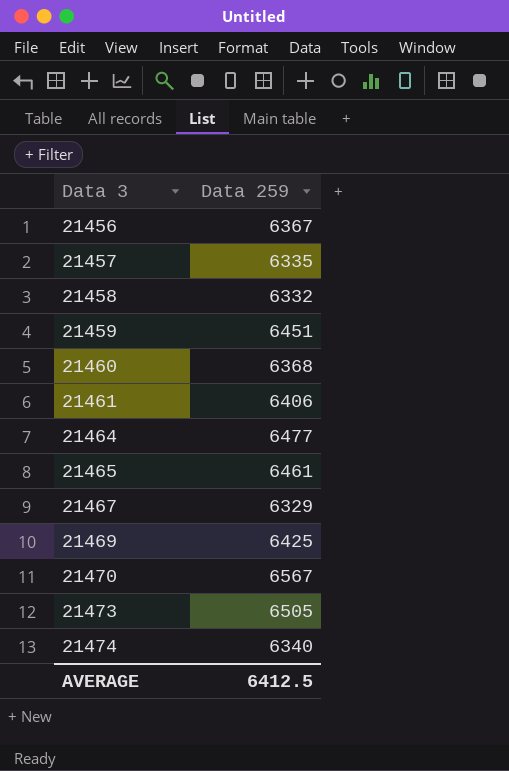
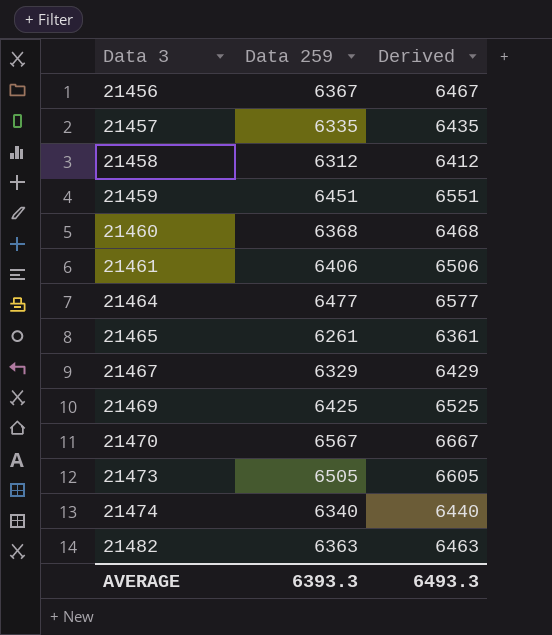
column Derived | formula: none -> [Data 259] + 100
21458 | Data 259: 6332 -> 6312
21465 | Data 259: 6461 -> 6261
row 21482: none -> 6363 | 6463
AVERAGE | Data 259: 6412.5 -> 6393.3

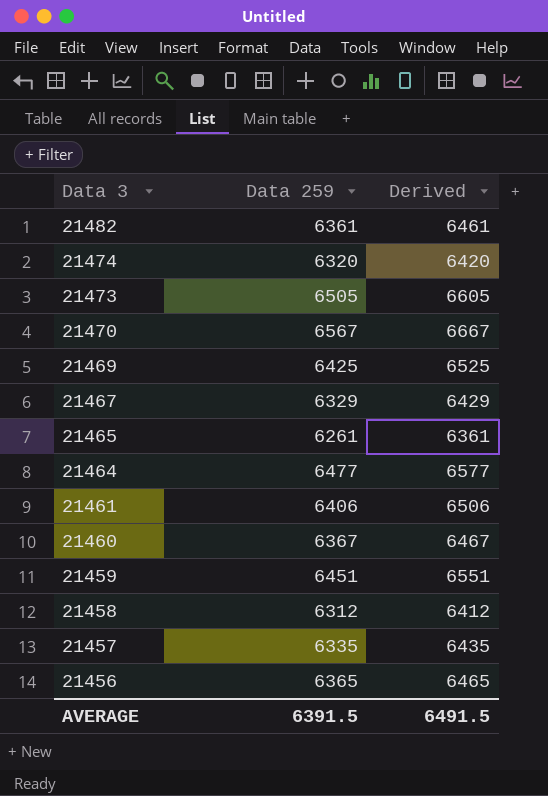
row order: Data 3 ascending -> Data 3 descending
21482 | Data 259: 6363 -> 6361
21482 | Derived: 6463 -> 6461
21474 | Data 259: 6340 -> 6320
21474 | Derived: 6440 -> 6420
21460 | Data 259: 6368 -> 6367
21460 | Derived: 6468 -> 6467
21456 | Data 259: 6367 -> 6365
21456 | Derived: 6467 -> 6465
AVERAGE | Data 259: 6393.3 -> 6391.5
AVERAGE | Derived: 6493.3 -> 6491.5

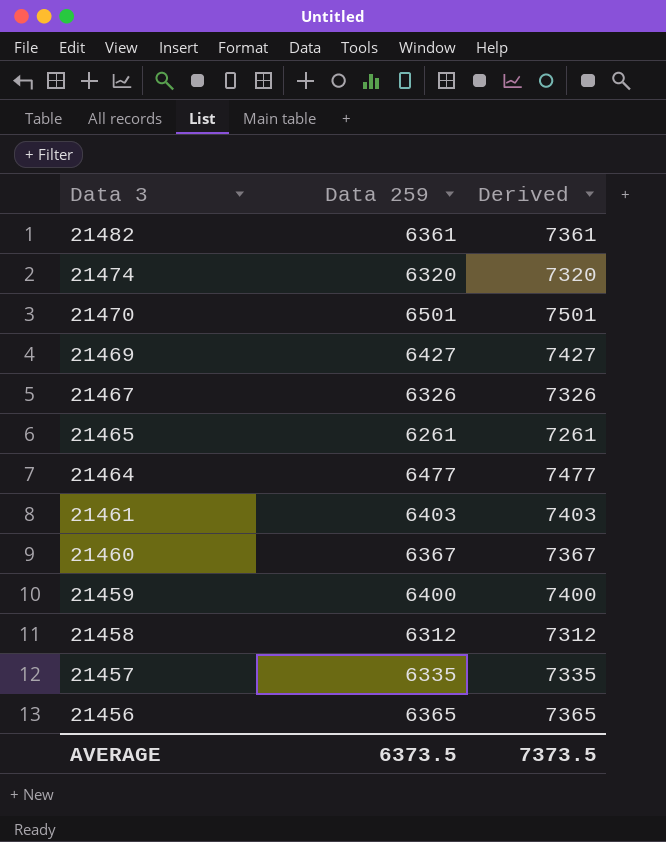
column Derived | formula: [Data 259] + 100 -> [Data 259] + 1000
row 21473: 6505 | 6605 -> none
21470 | Data 259: 6567 -> 6501
21469 | Data 259: 6425 -> 6427
21467 | Data 259: 6329 -> 6326
21461 | Data 259: 6406 -> 6403
21459 | Data 259: 6451 -> 6400
AVERAGE | Data 259: 6391.5 -> 6373.5
AVERAGE | Derived: 6491.5 -> 7373.5

